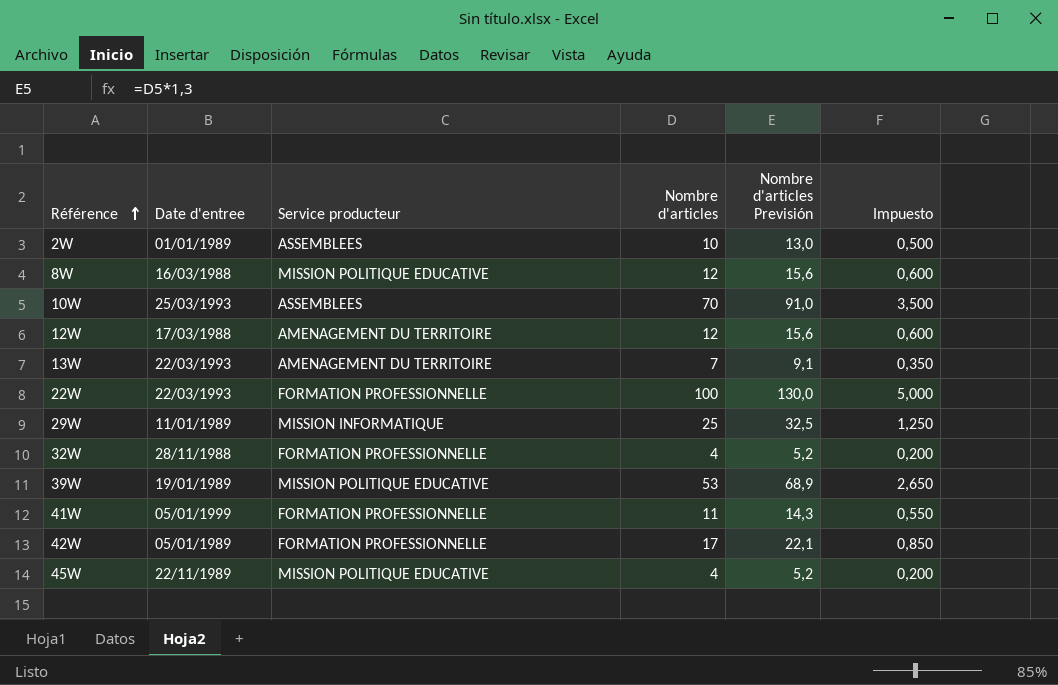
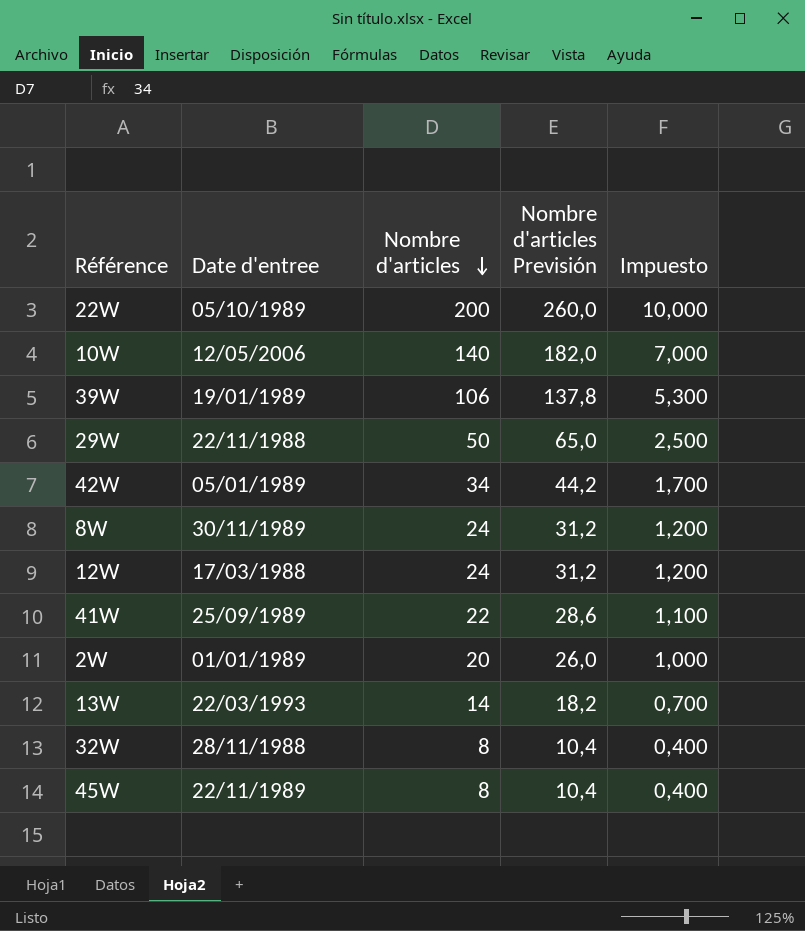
row order: Référence ascending -> Nombre d'articles descending
column Service producteur | position: 3 -> none
22W | Date d'entree: 22/03/1993 -> 05/10/1989
22W | Nombre d'articles: 100 -> 200
22W | Nombre d'articles Previsión: 130,0 -> 260,0
22W | Impuesto: 5,000 -> 10,000
10W | Date d'entree: 25/03/1993 -> 12/05/2006
10W | Nombre d'articles: 70 -> 140
10W | Nombre d'articles Previsión: 91,0 -> 182,0
10W | Impuesto: 3,500 -> 7,000
39W | Nombre d'articles: 53 -> 106
39W | Nombre d'articles Previsión: 68,9 -> 137,8
39W | Impuesto: 2,650 -> 5,300
29W | Date d'entree: 11/01/1989 -> 22/11/1988
29W | Nombre d'articles: 25 -> 50
29W | Nombre d'articles Previsión: 32,5 -> 65,0
29W | Impuesto: 1,250 -> 2,500
42W | Nombre d'articles: 17 -> 34
42W | Nombre d'articles Previsión: 22,1 -> 44,2
42W | Impuesto: 0,850 -> 1,700
8W | Date d'entree: 16/03/1988 -> 30/11/1989
8W | Nombre d'articles: 12 -> 24
8W | Nombre d'articles Previsión: 15,6 -> 31,2
8W | Impuesto: 0,600 -> 1,200
12W | Nombre d'articles: 12 -> 24
12W | Nombre d'articles Previsión: 15,6 -> 31,2
12W | Impuesto: 0,600 -> 1,200
41W | Date d'entree: 05/01/1999 -> 25/09/1989
41W | Nombre d'articles: 11 -> 22
41W | Nombre d'articles Previsión: 14,3 -> 28,6
41W | Impuesto: 0,550 -> 1,100
2W | Nombre d'articles: 10 -> 20
2W | Nombre d'articles Previsión: 13,0 -> 26,0
2W | Impuesto: 0,500 -> 1,000
13W | Nombre d'articles: 7 -> 14
13W | Nombre d'articles Previsión: 9,1 -> 18,2
13W | Impuesto: 0,350 -> 0,700
32W | Nombre d'articles: 4 -> 8
32W | Nombre d'articles Previsión: 5,2 -> 10,4
32W | Impuesto: 0,200 -> 0,400
45W | Nombre d'articles: 4 -> 8
45W | Nombre d'articles Previsión: 5,2 -> 10,4
45W | Impuesto: 0,200 -> 0,400

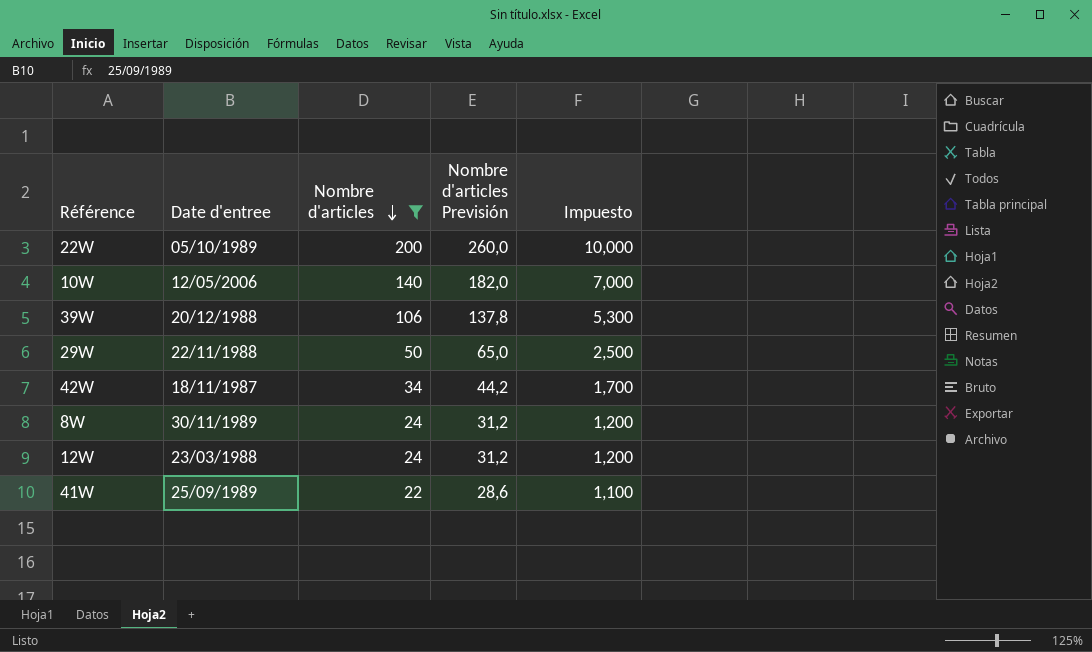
filter: none -> Nombre d'articles >= 22
39W | Date d'entree: 19/01/1989 -> 20/12/1988
42W | Date d'entree: 05/01/1989 -> 18/11/1987
12W | Date d'entree: 17/03/1988 -> 23/03/1988

